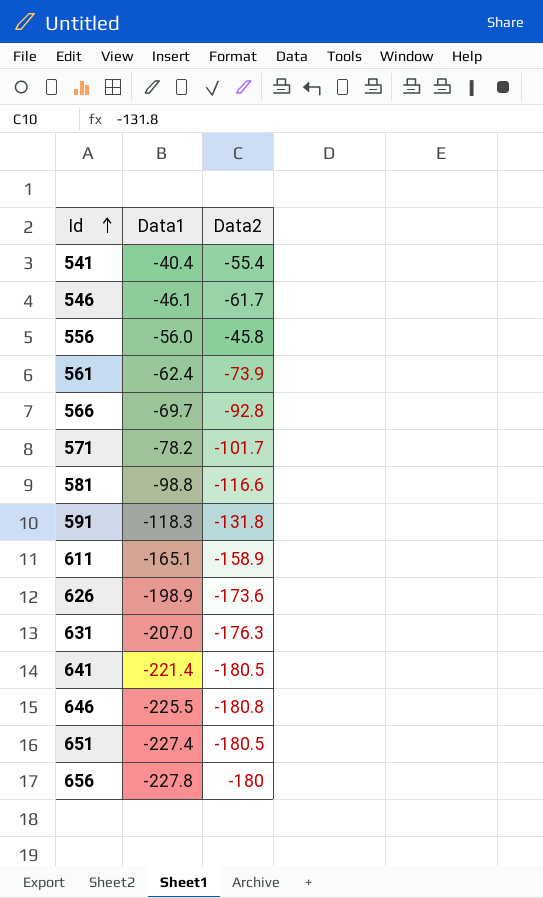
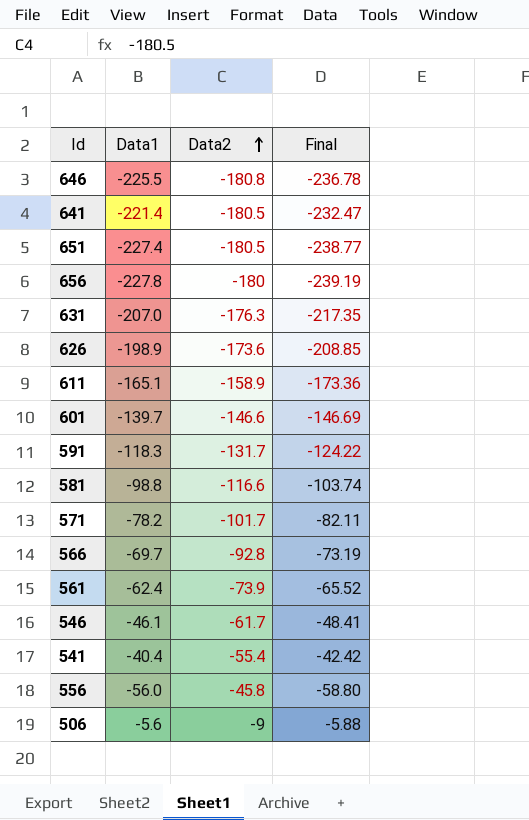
row order: Id ascending -> Data2 ascending
column Final | formula: none -> [Data1] * 1.05
row 601: none -> -139.7 | -146.6 | -146.69
591 | Data2: -131.8 -> -131.7
row 506: none -> -5.6 | -9 | -5.88

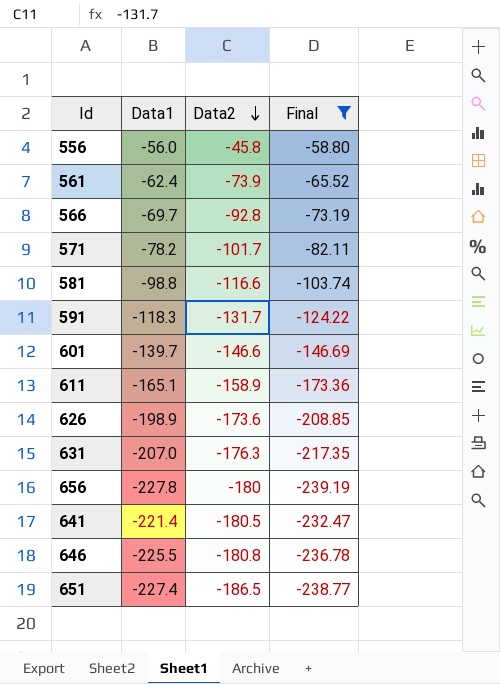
filter: none -> Final <= -58.80
row order: Data2 ascending -> Data2 descending
651 | Data2: -180.5 -> -186.5

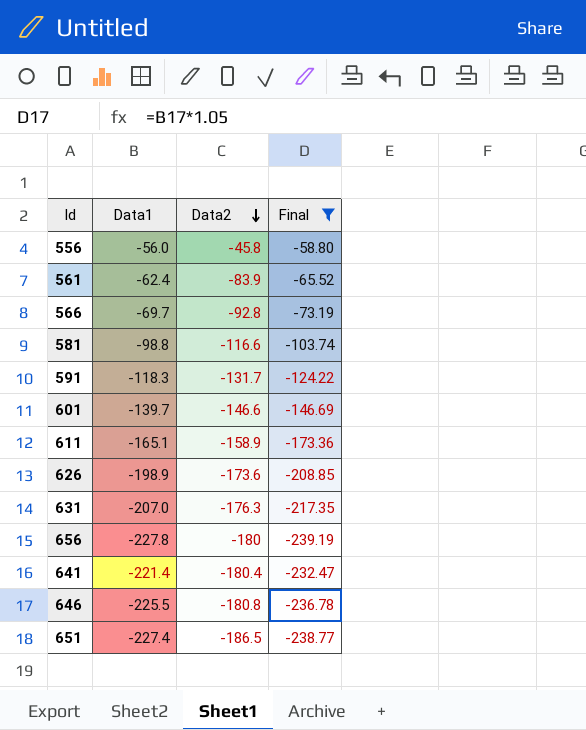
row 571: -78.2 | -101.7 | -82.11 -> none
561 | Data2: -73.9 -> -83.9
641 | Data2: -180.5 -> -180.4

